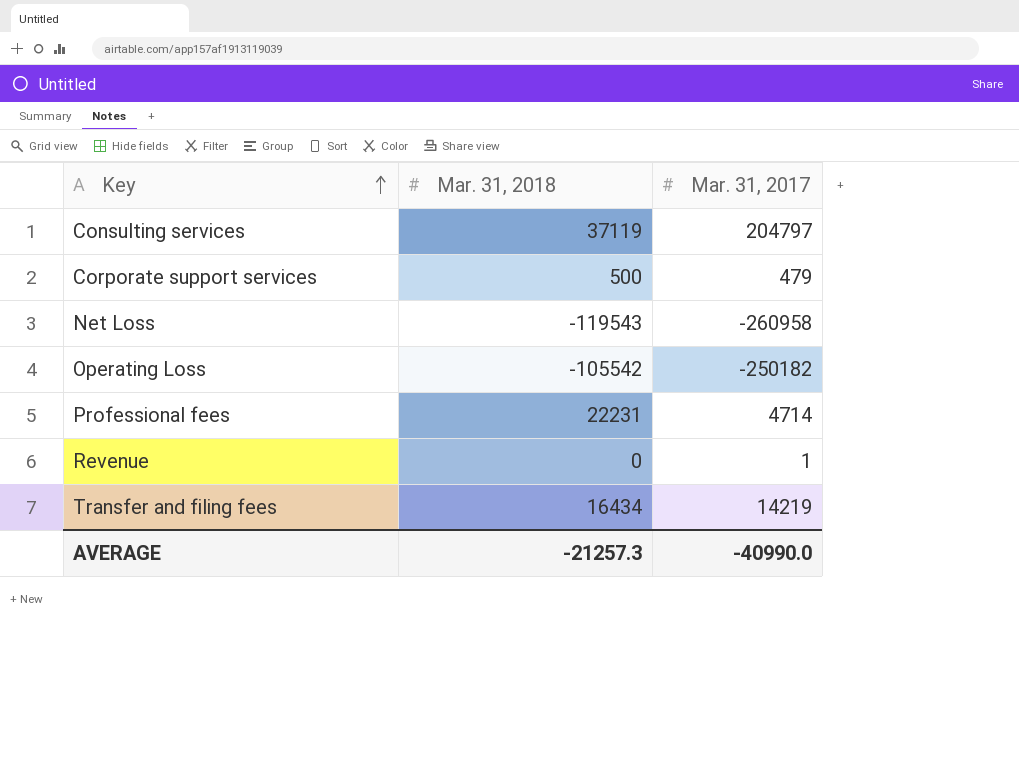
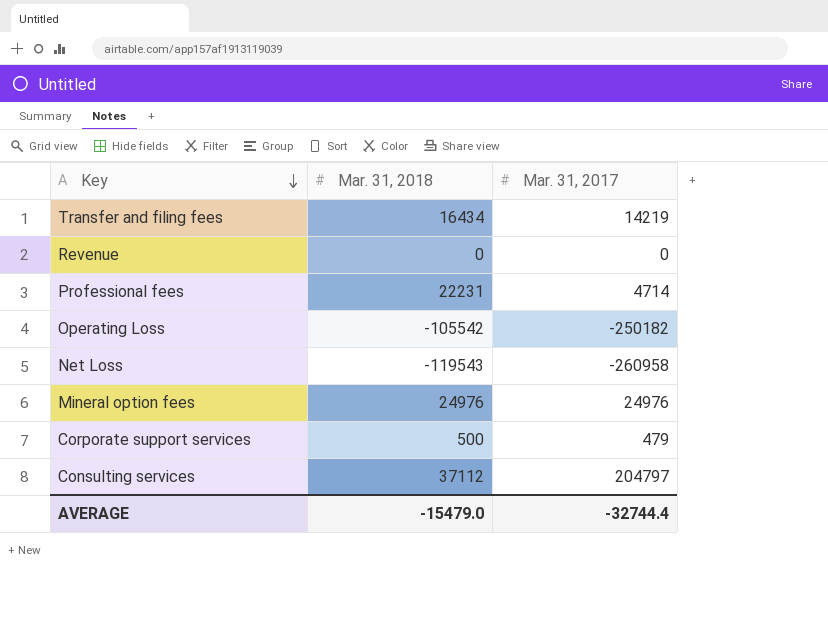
row order: Key ascending -> Key descending
Revenue | Mar. 31, 2017: 1 -> 0
row Mineral option fees: none -> 24976 | 24976
Consulting services | Mar. 31, 2018: 37119 -> 37112
AVERAGE | Mar. 31, 2018: -21257.3 -> -15479.0
AVERAGE | Mar. 31, 2017: -40990.0 -> -32744.4

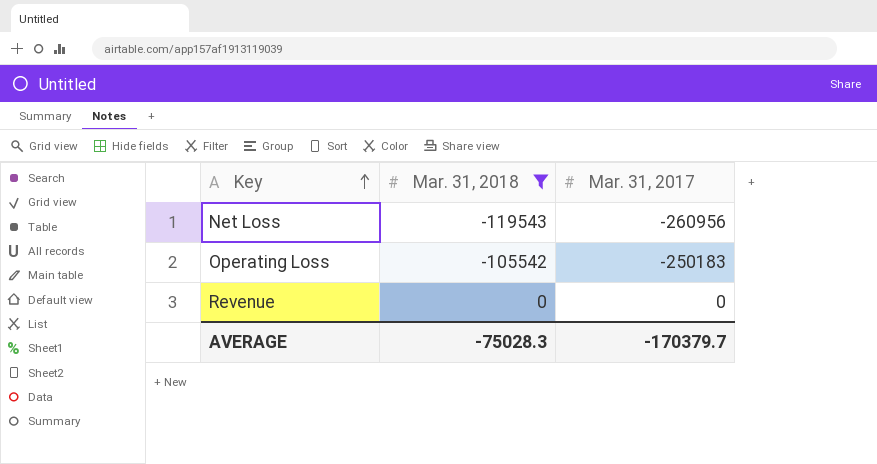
filter: none -> Mar. 31, 2018 <= 0
row order: Key descending -> Key ascending
Net Loss | Mar. 31, 2017: -260958 -> -260956
Operating Loss | Mar. 31, 2017: -250182 -> -250183
AVERAGE | Mar. 31, 2018: -15479.0 -> -75028.3
AVERAGE | Mar. 31, 2017: -32744.4 -> -170379.7

